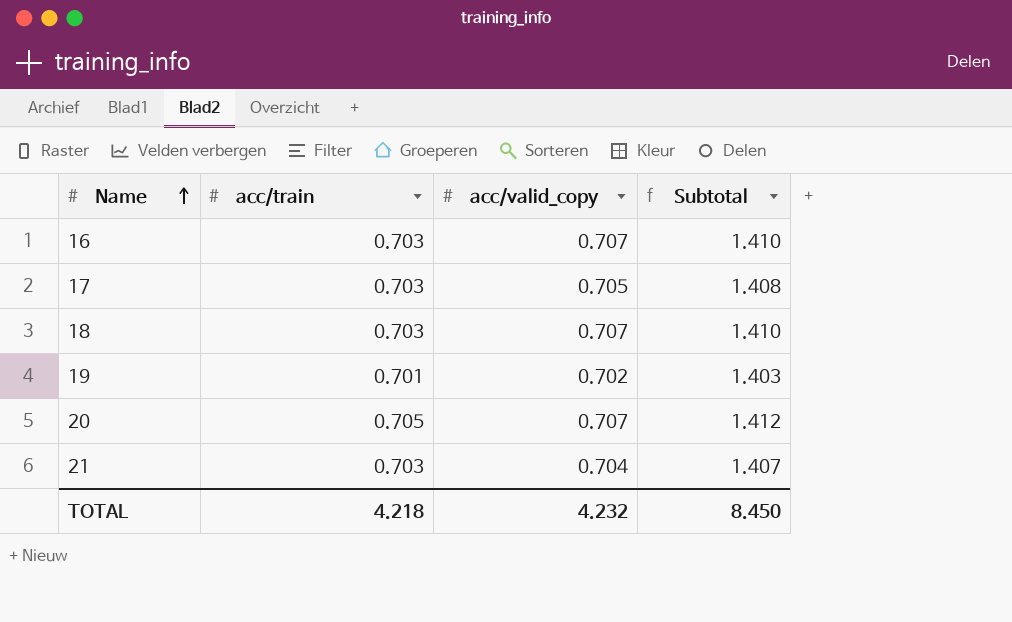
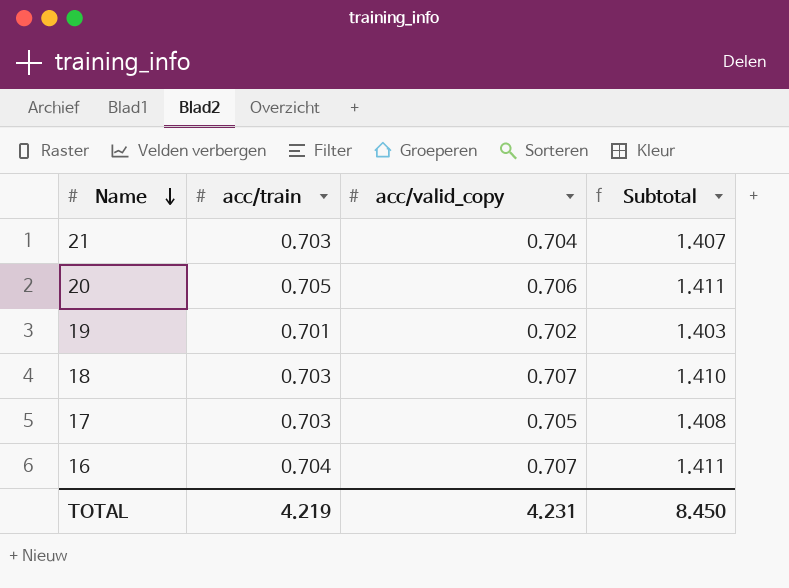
row order: Name ascending -> Name descending
20 | acc/valid_copy: 0.707 -> 0.706
20 | Subtotal: 1.412 -> 1.411
16 | acc/train: 0.703 -> 0.704
16 | Subtotal: 1.410 -> 1.411
TOTAL | acc/train: 4.218 -> 4.219
TOTAL | acc/valid_copy: 4.232 -> 4.231

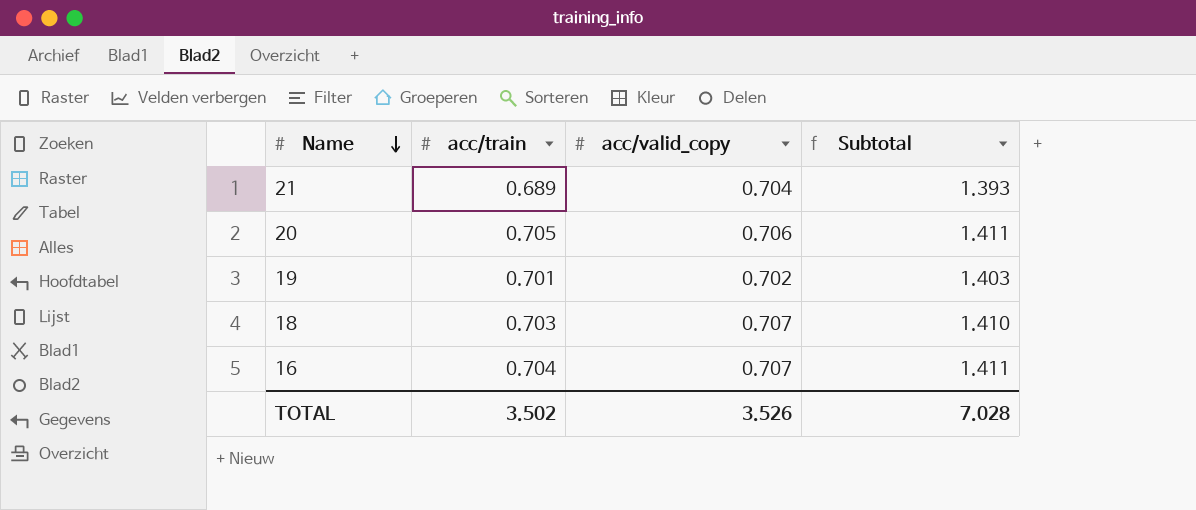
row 17: 0.703 | 0.705 | 1.408 -> none
21 | acc/train: 0.703 -> 0.689
21 | Subtotal: 1.407 -> 1.393
TOTAL | acc/train: 4.219 -> 3.502
TOTAL | acc/valid_copy: 4.231 -> 3.526
TOTAL | Subtotal: 8.450 -> 7.028

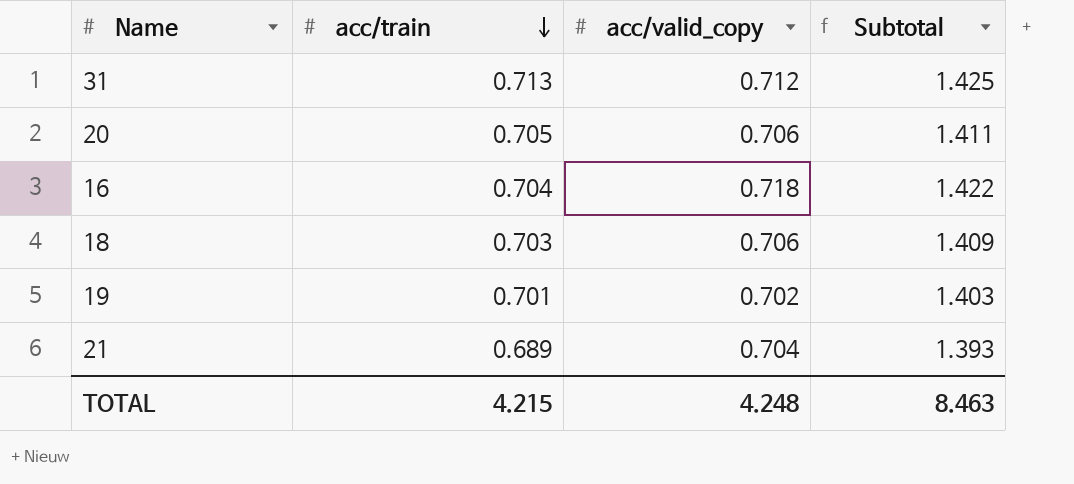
row order: Name descending -> acc/train descending
row 31: none -> 0.713 | 0.712 | 1.425
16 | acc/valid_copy: 0.707 -> 0.718
16 | Subtotal: 1.411 -> 1.422
18 | acc/valid_copy: 0.707 -> 0.706
18 | Subtotal: 1.410 -> 1.409
TOTAL | acc/train: 3.502 -> 4.215
TOTAL | acc/valid_copy: 3.526 -> 4.248
TOTAL | Subtotal: 7.028 -> 8.463

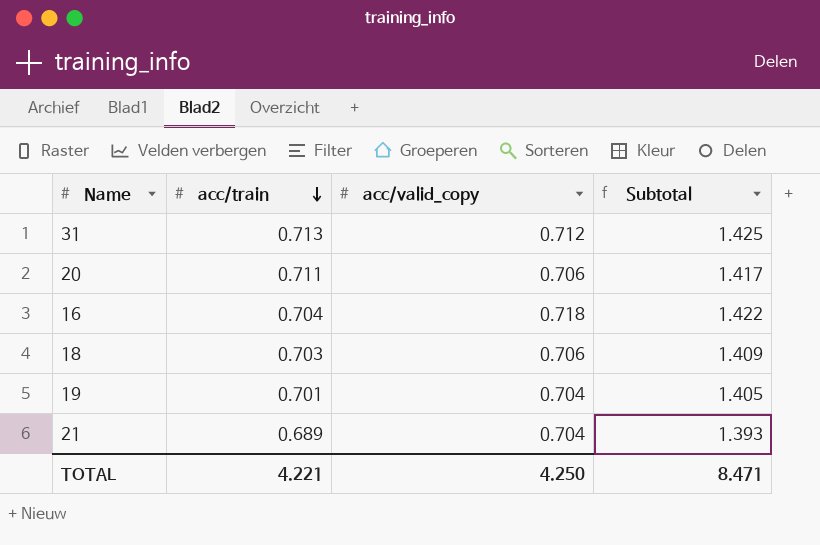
20 | acc/train: 0.705 -> 0.711
20 | Subtotal: 1.411 -> 1.417
19 | acc/valid_copy: 0.702 -> 0.704
19 | Subtotal: 1.403 -> 1.405
TOTAL | acc/train: 4.215 -> 4.221
TOTAL | acc/valid_copy: 4.248 -> 4.250
TOTAL | Subtotal: 8.463 -> 8.471

